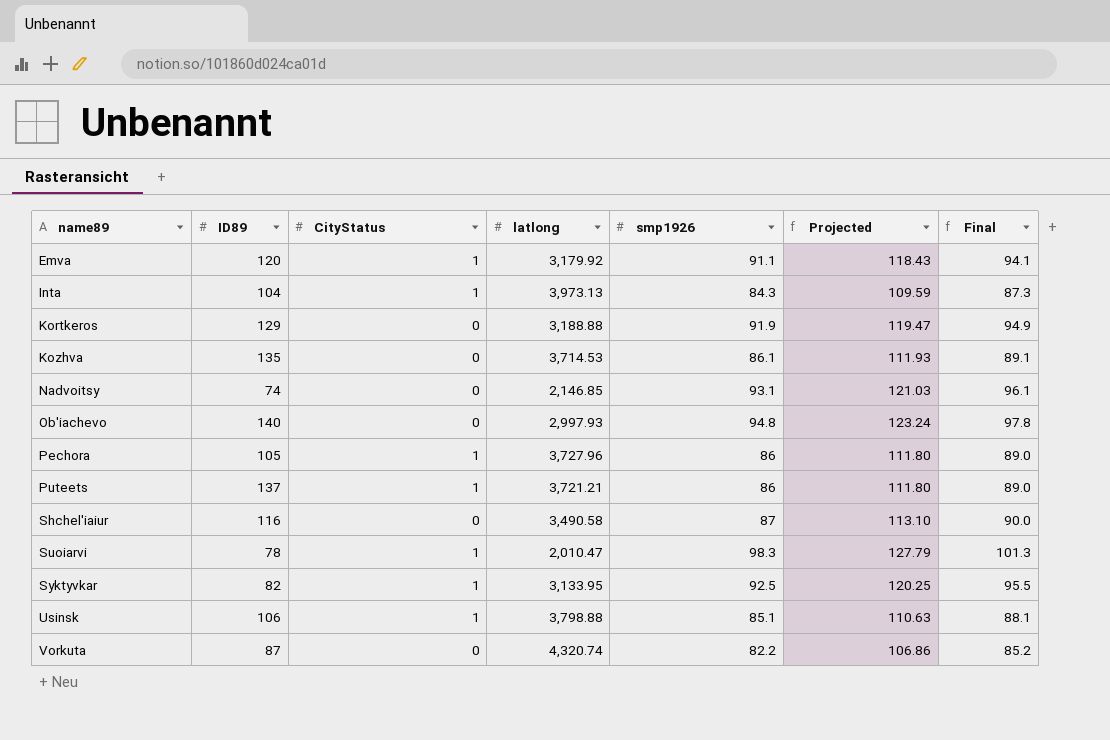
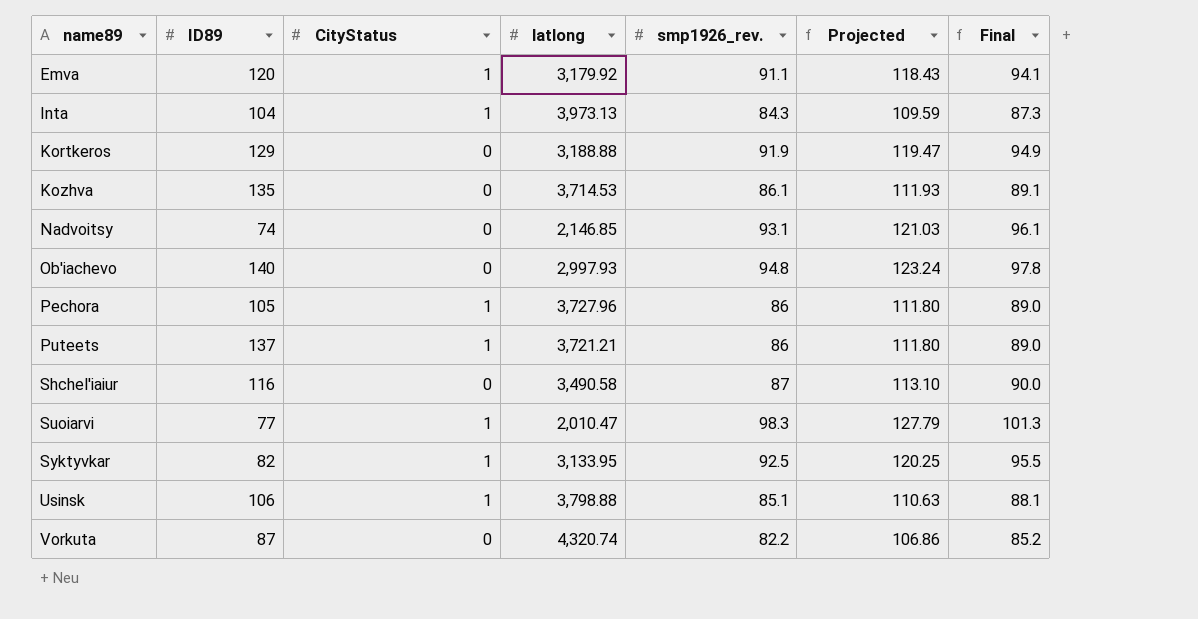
column name: smp1926 -> smp1926_rev.
Suoiarvi | ID89: 78 -> 77

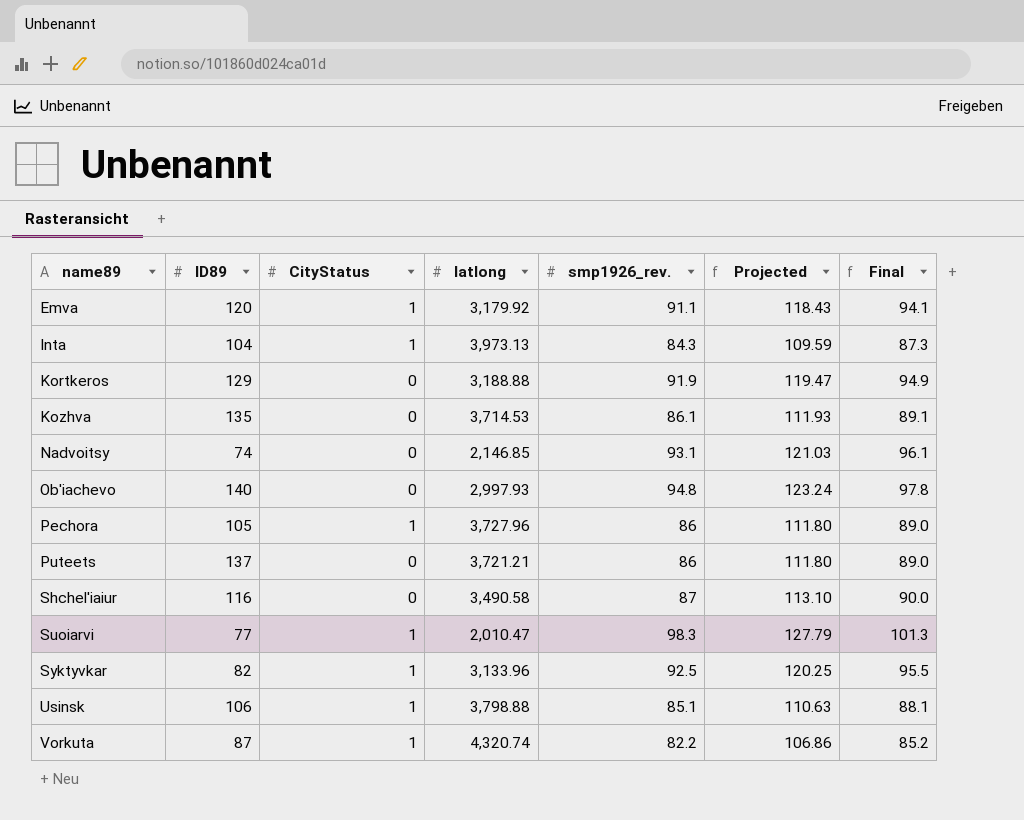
Puteets | CityStatus: 1 -> 0
Syktyvkar | latlong: 3,133.95 -> 3,133.96
Vorkuta | CityStatus: 0 -> 1

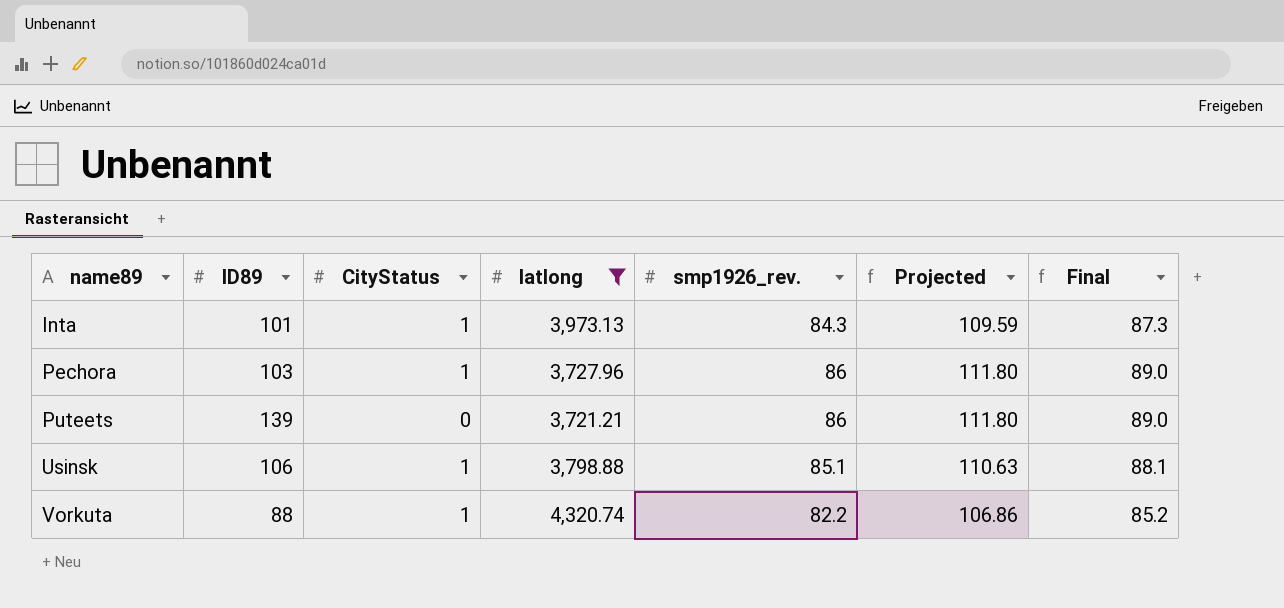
filter: none -> latlong >= 3,721.21
Inta | ID89: 104 -> 101
Pechora | ID89: 105 -> 103
Puteets | ID89: 137 -> 139
Vorkuta | ID89: 87 -> 88

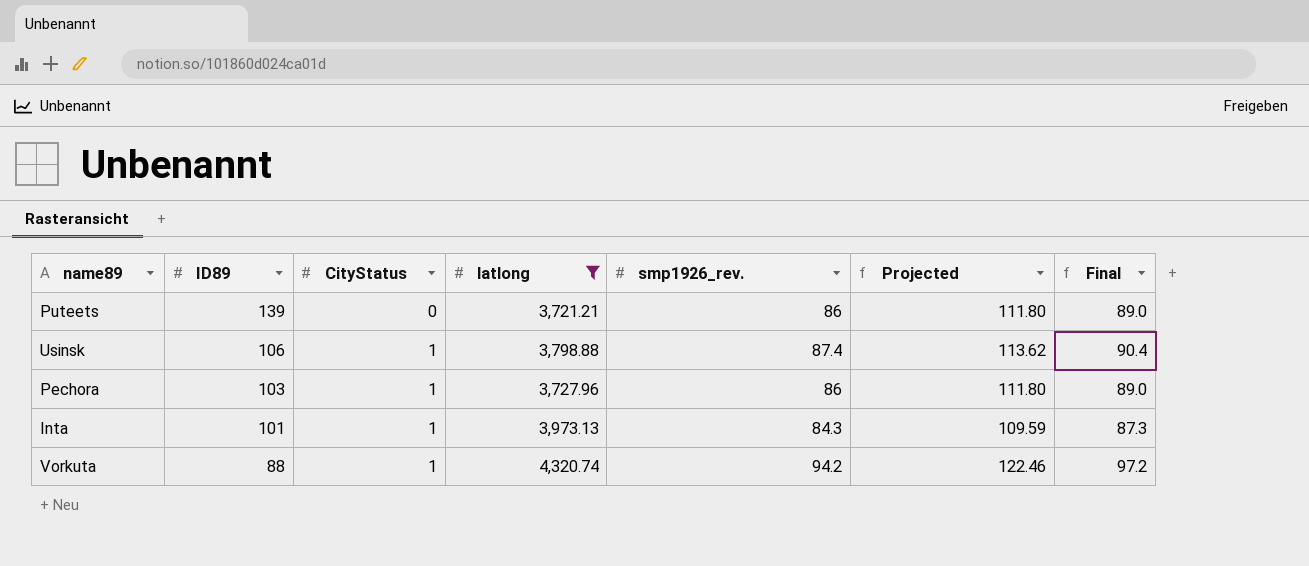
row order: name89 ascending -> ID89 descending
Usinsk | smp1926_rev.: 85.1 -> 87.4
Usinsk | Projected: 110.63 -> 113.62
Usinsk | Final: 88.1 -> 90.4
Vorkuta | smp1926_rev.: 82.2 -> 94.2
Vorkuta | Projected: 106.86 -> 122.46
Vorkuta | Final: 85.2 -> 97.2

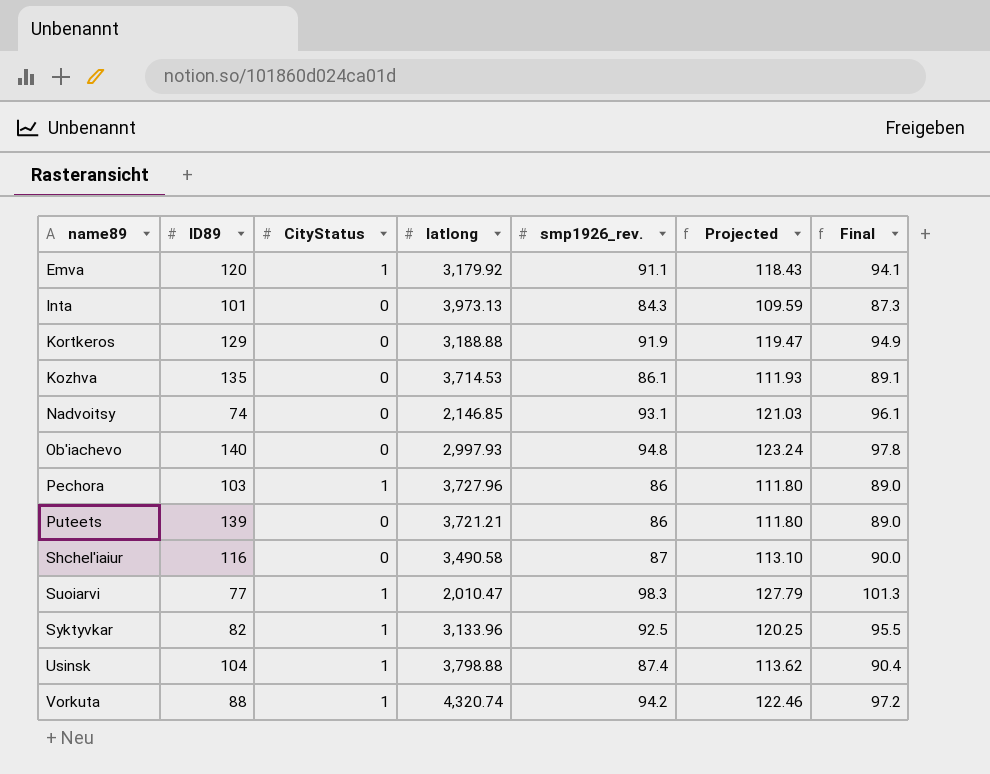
filter: latlong >= 3,721.21 -> none
row order: ID89 descending -> name89 ascending
Inta | CityStatus: 1 -> 0
Usinsk | ID89: 106 -> 104

